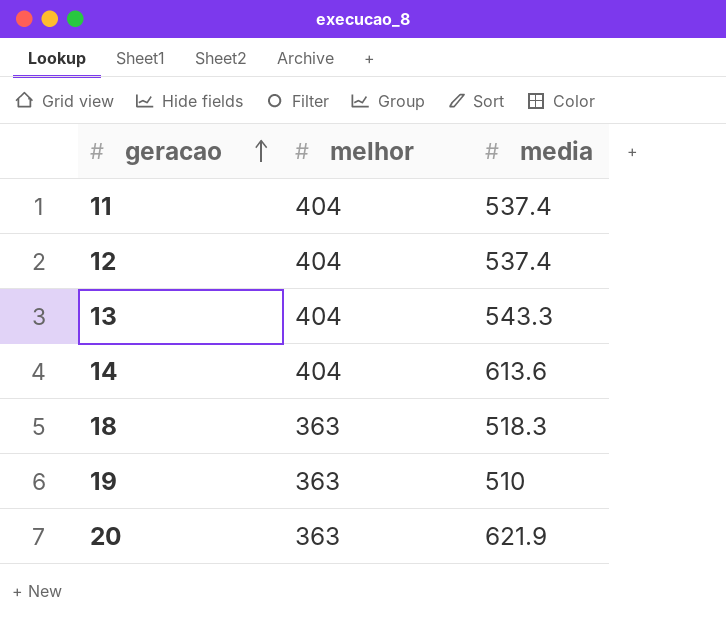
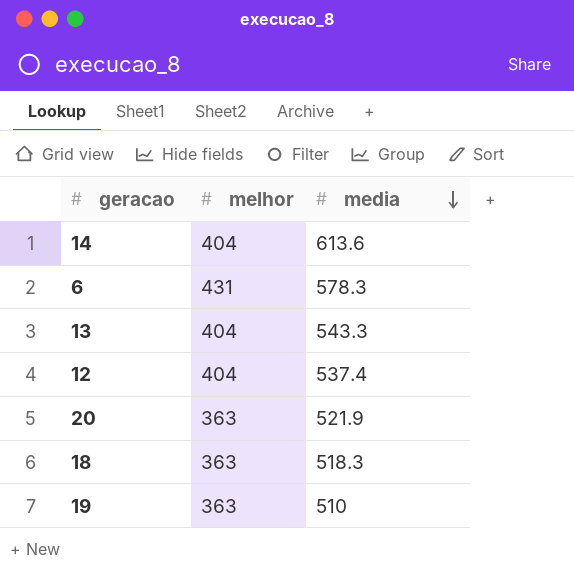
row order: geracao ascending -> media descending
row 11: 404 | 537.4 -> none
row 6: none -> 431 | 578.3
20 | media: 621.9 -> 521.9

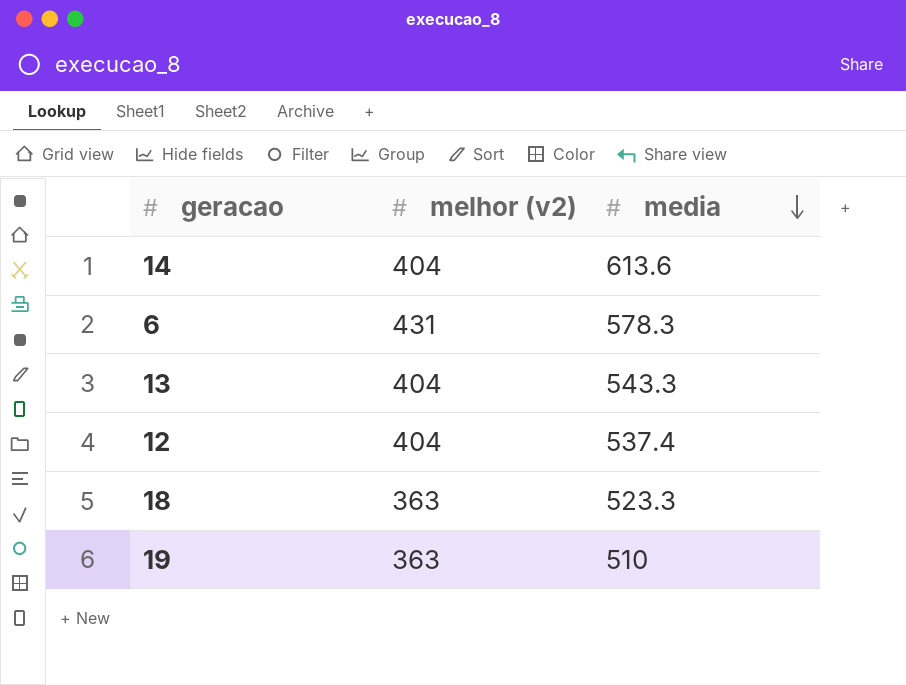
column name: melhor -> melhor (v2)
row 20: 363 | 521.9 -> none
18 | media: 518.3 -> 523.3

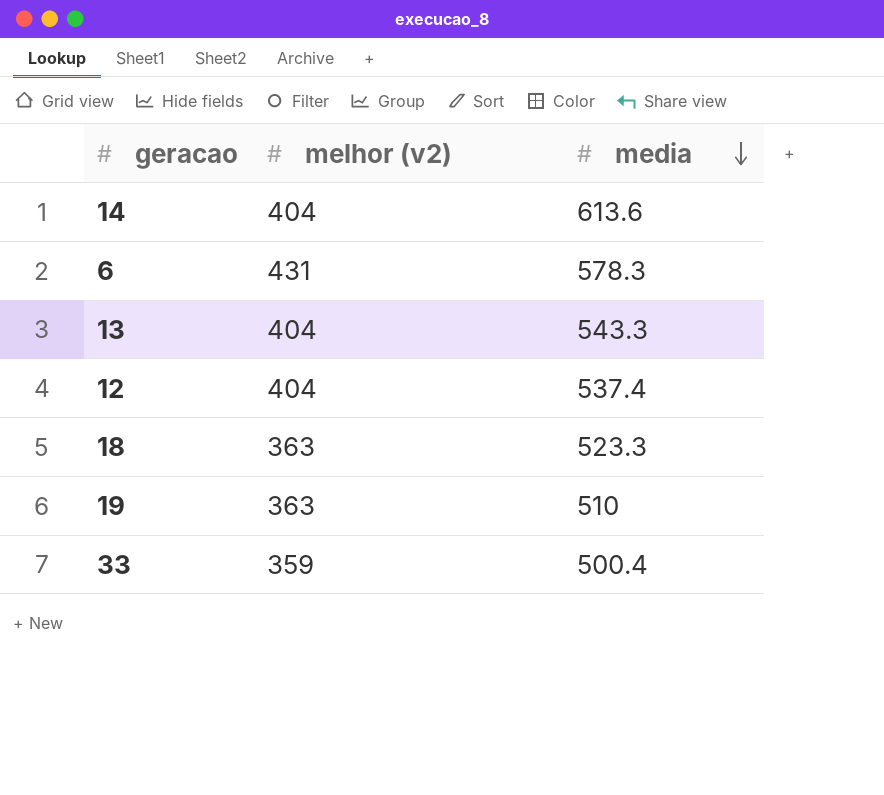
row 33: none -> 359 | 500.4

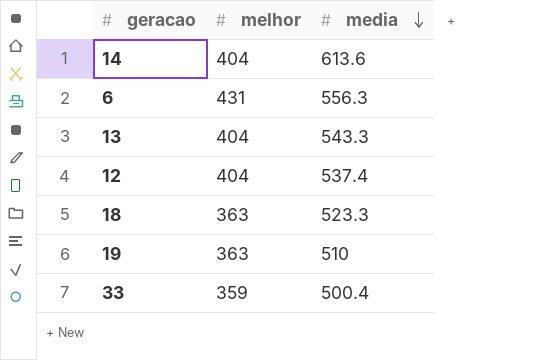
column name: melhor (v2) -> melhor
6 | media: 578.3 -> 556.3

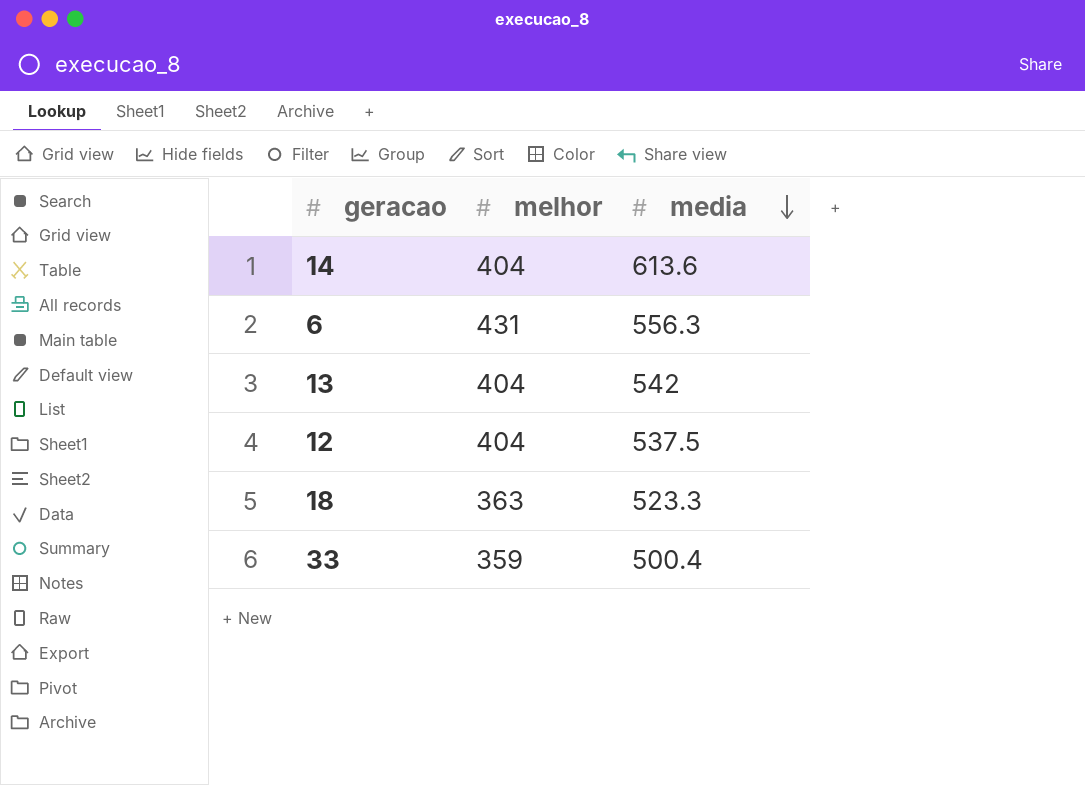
row 19: 363 | 510 -> none
13 | media: 543.3 -> 542
12 | media: 537.4 -> 537.5

